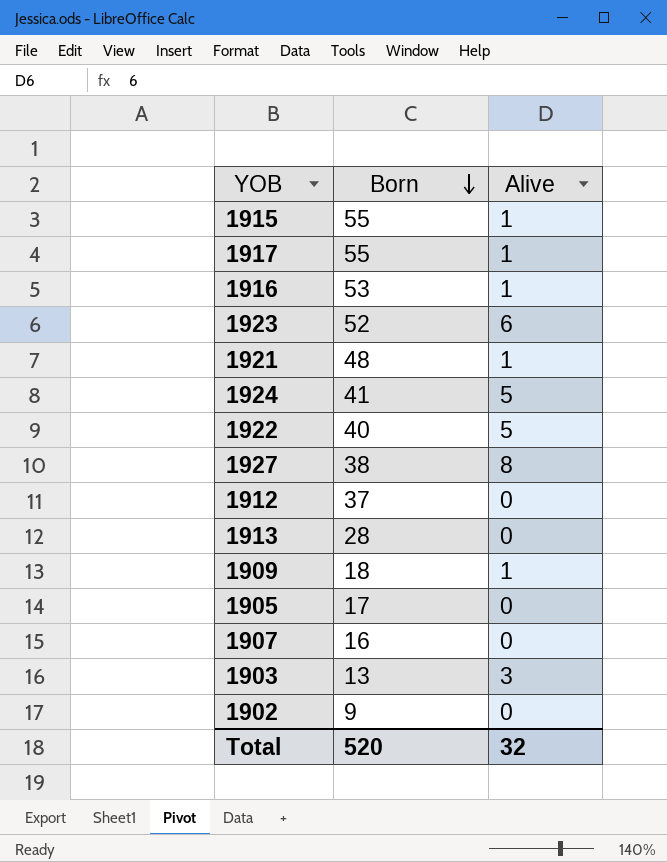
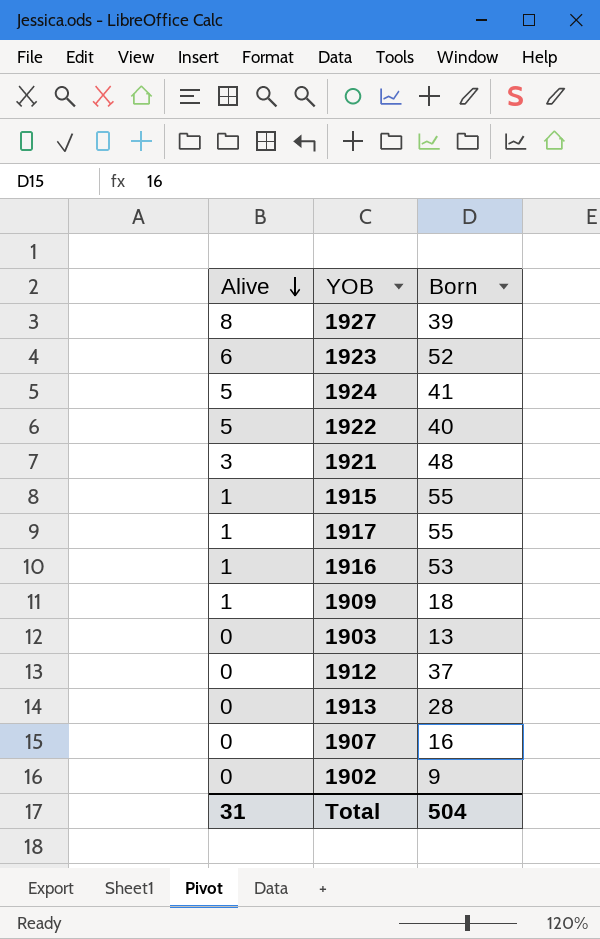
row order: Born descending -> Alive descending
column Alive | position: 3 -> 1
row 1905: 17 | 0 -> none
1927 | Born: 38 -> 39
1921 | Alive: 1 -> 3
1903 | Alive: 3 -> 0
Total | Alive: 32 -> 31
Total | Born: 520 -> 504

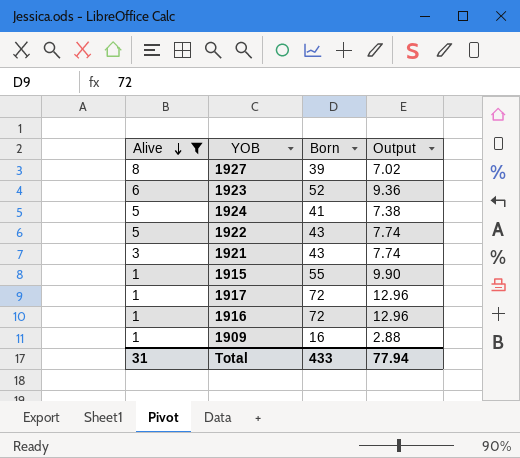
filter: none -> Alive != 0
column Output | formula: none -> [Born] * 0.18
1922 | Born: 40 -> 43
1921 | Born: 48 -> 43
1917 | Born: 55 -> 72
1916 | Born: 53 -> 72
1909 | Born: 18 -> 16
Total | Born: 504 -> 433

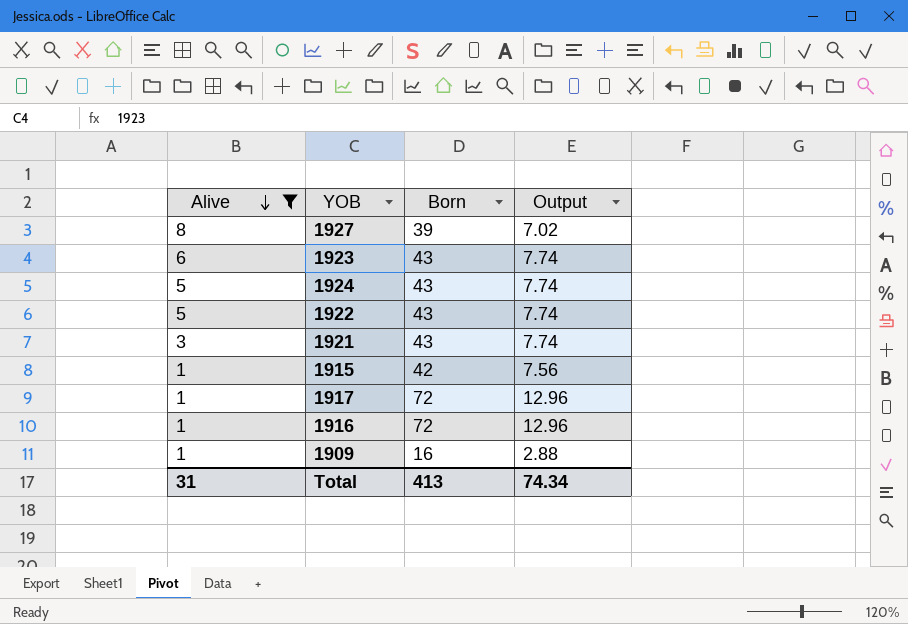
1923 | Born: 52 -> 43
1923 | Output: 9.36 -> 7.74
1924 | Born: 41 -> 43
1924 | Output: 7.38 -> 7.74
1915 | Born: 55 -> 42
1915 | Output: 9.90 -> 7.56
Total | Born: 433 -> 413
Total | Output: 77.94 -> 74.34

